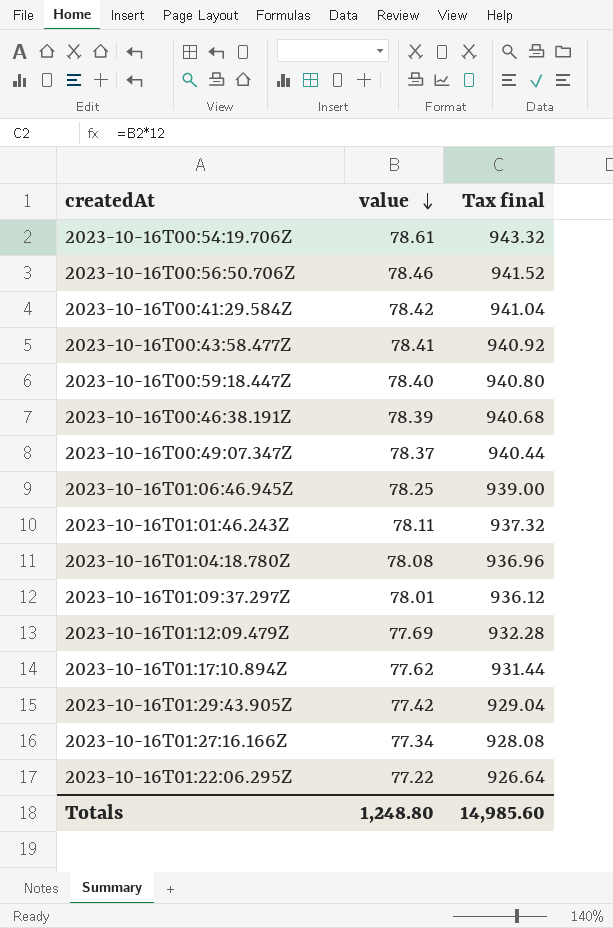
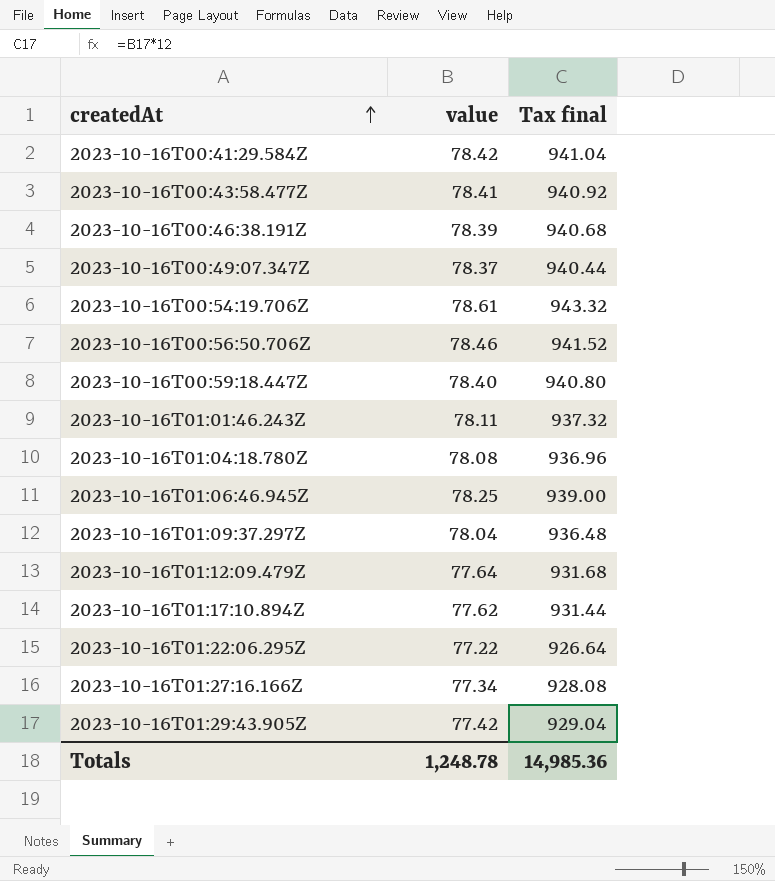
row order: value descending -> createdAt ascending
2023-10-16T01:09:37.297Z | value: 78.01 -> 78.04
2023-10-16T01:09:37.297Z | Tax final: 936.12 -> 936.48
2023-10-16T01:12:09.479Z | value: 77.69 -> 77.64
2023-10-16T01:12:09.479Z | Tax final: 932.28 -> 931.68
Totals | value: 1,248.80 -> 1,248.78
Totals | Tax final: 14,985.60 -> 14,985.36

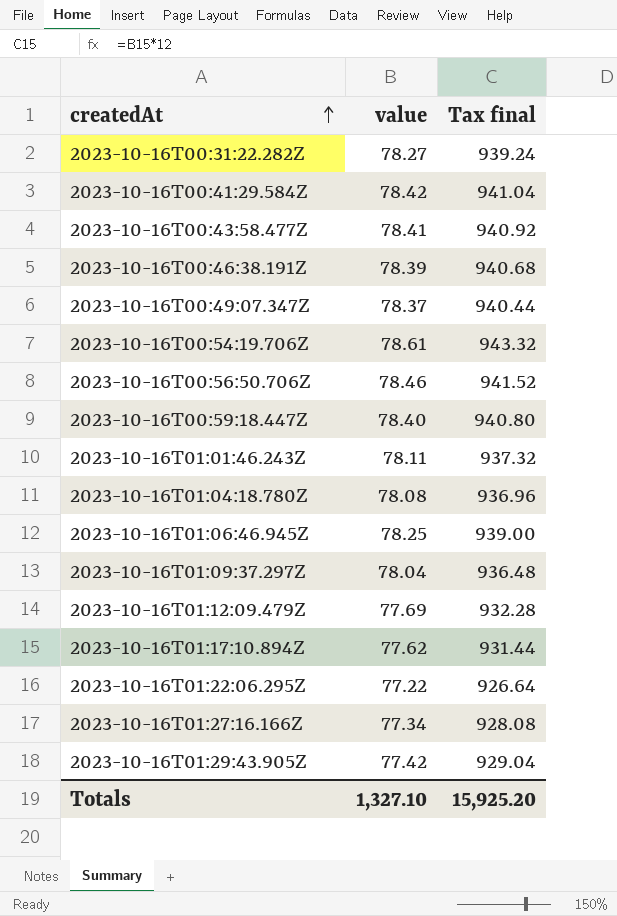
row 2023-10-16T00:31:22.282Z: none -> 78.27 | 939.24
2023-10-16T01:12:09.479Z | value: 77.64 -> 77.69
2023-10-16T01:12:09.479Z | Tax final: 931.68 -> 932.28
Totals | value: 1,248.78 -> 1,327.10
Totals | Tax final: 14,985.36 -> 15,925.20

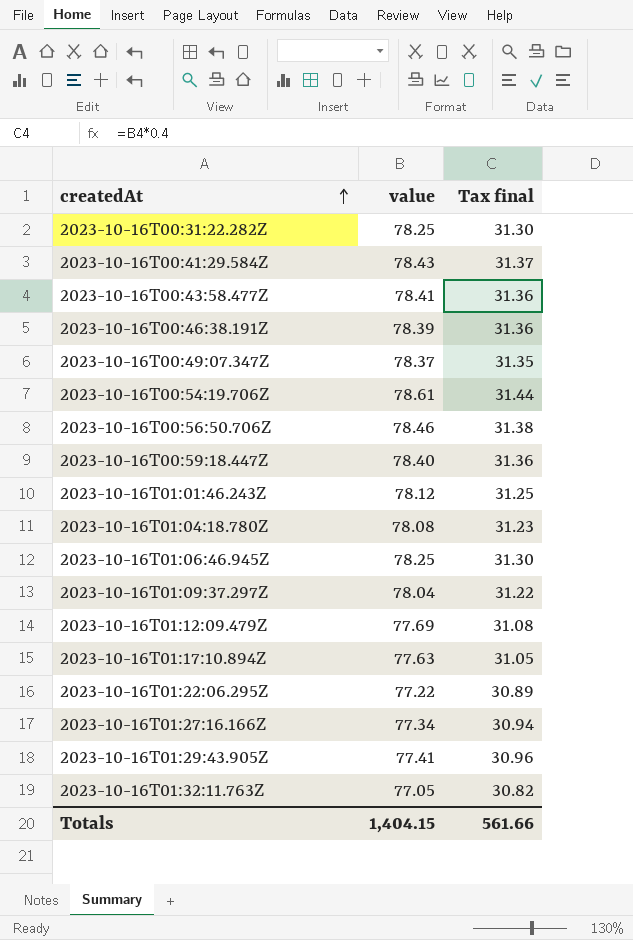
column Tax final | formula: [value] * 12 -> [value] * 0.4
2023-10-16T00:31:22.282Z | value: 78.27 -> 78.25
2023-10-16T00:41:29.584Z | value: 78.42 -> 78.43
2023-10-16T01:01:46.243Z | value: 78.11 -> 78.12
2023-10-16T01:17:10.894Z | value: 77.62 -> 77.63
2023-10-16T01:29:43.905Z | value: 77.42 -> 77.41
row 2023-10-16T01:32:11.763Z: none -> 77.05 | 30.82
Totals | value: 1,327.10 -> 1,404.15
Totals | Tax final: 15,925.20 -> 561.66

